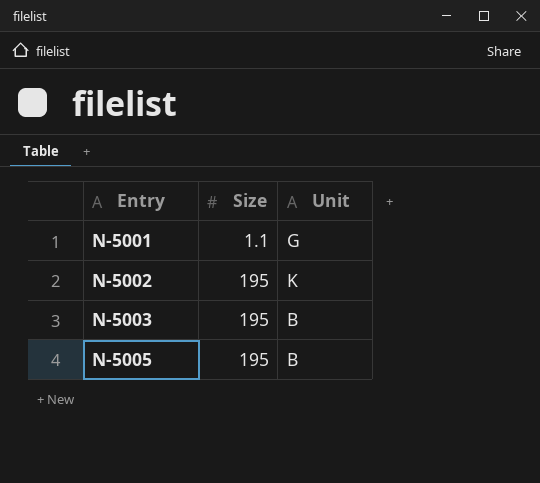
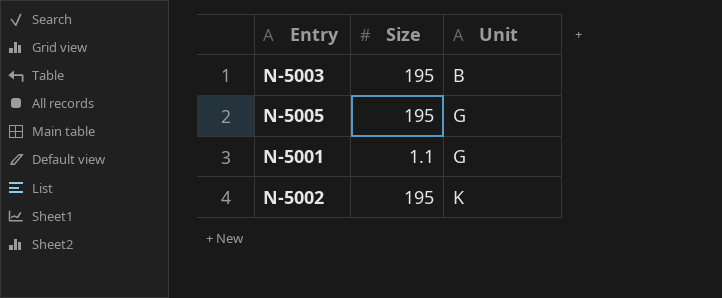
row order: Entry ascending -> Unit ascending
N-5005 | Unit: B -> G

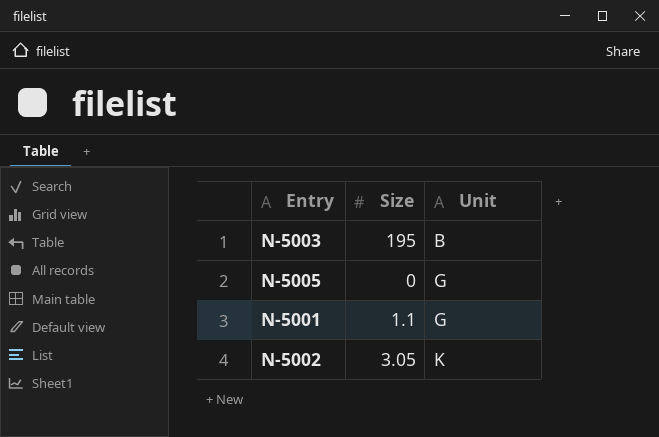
N-5005 | Size: 195 -> 0
N-5002 | Size: 195 -> 3.05

